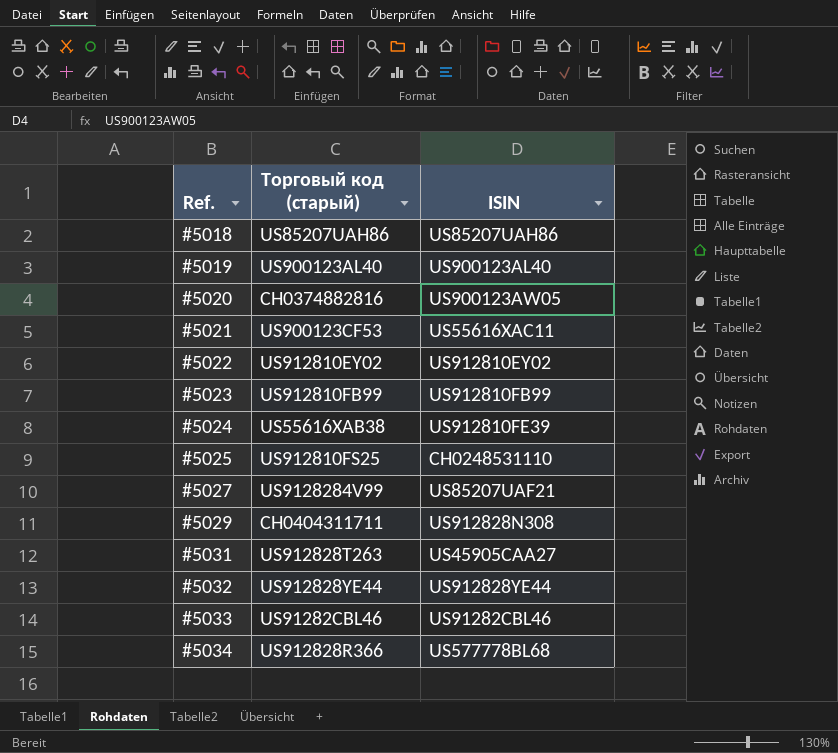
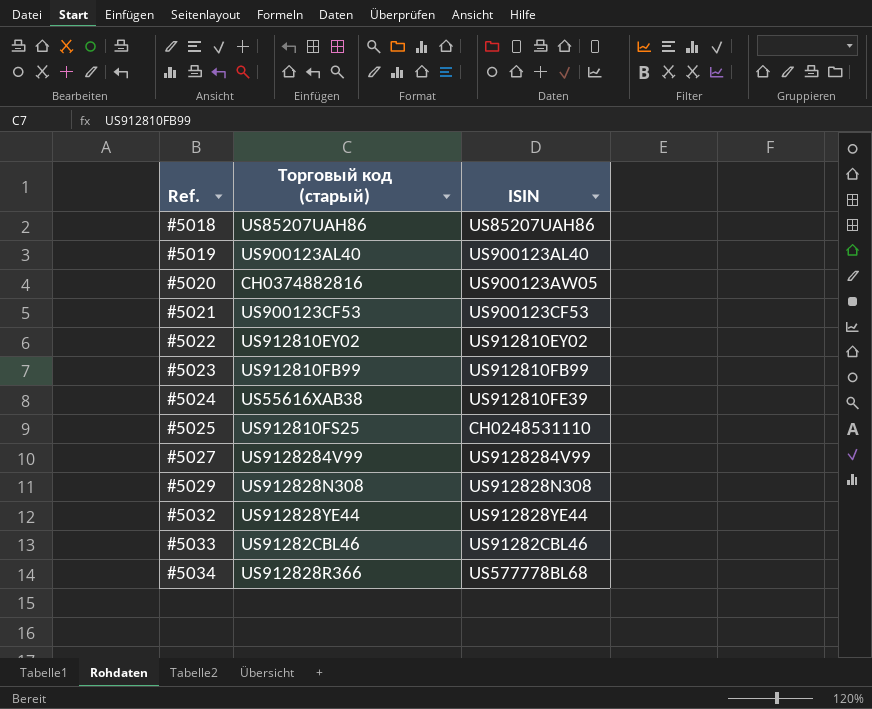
row #5031: US912828T263 | US45905CAA27 -> none
#5021 | ISIN: US55616XAC11 -> US900123CF53
#5027 | ISIN: US85207UAF21 -> US9128284V99
#5029 | Торговый код (старый): CH0404311711 -> US912828N308

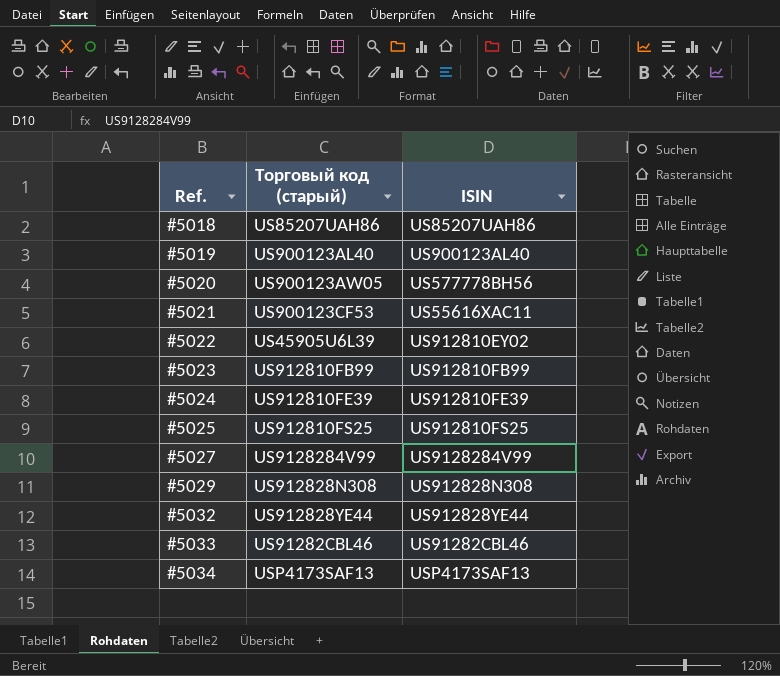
#5020 | Торговый код (старый): CH0374882816 -> US900123AW05
#5020 | ISIN: US900123AW05 -> US577778BH56
#5021 | ISIN: US900123CF53 -> US55616XAC11
#5022 | Торговый код (старый): US912810EY02 -> US45905U6L39
#5024 | Торговый код (старый): US55616XAB38 -> US912810FE39
#5025 | ISIN: CH0248531110 -> US912810FS25
#5034 | Торговый код (старый): US912828R366 -> USP4173SAF13
#5034 | ISIN: US577778BL68 -> USP4173SAF13

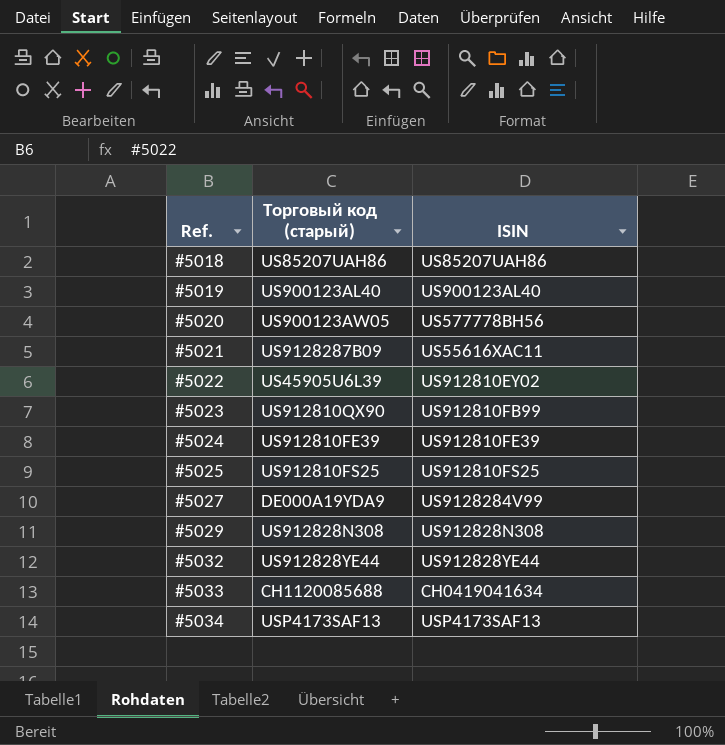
#5021 | Торговый код (старый): US900123CF53 -> US9128287B09
#5023 | Торговый код (старый): US912810FB99 -> US912810QX90
#5027 | Торговый код (старый): US9128284V99 -> DE000A19YDA9
#5033 | Торговый код (старый): US91282CBL46 -> CH1120085688
#5033 | ISIN: US91282CBL46 -> CH0419041634

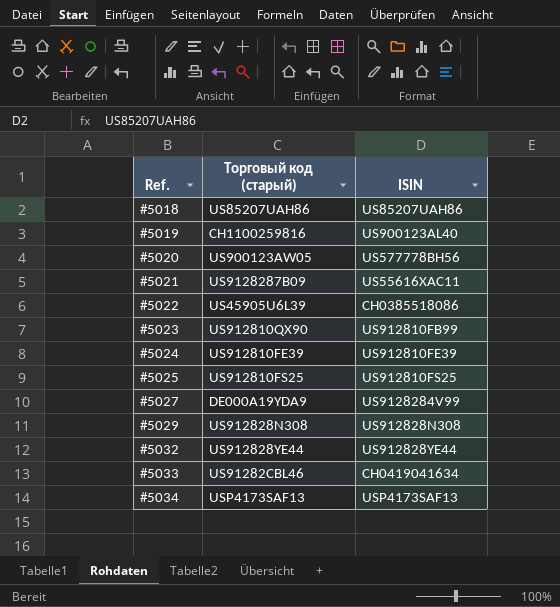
#5019 | Торговый код (старый): US900123AL40 -> CH1100259816
#5022 | ISIN: US912810EY02 -> CH0385518086
#5033 | Торговый код (старый): CH1120085688 -> US91282CBL46

